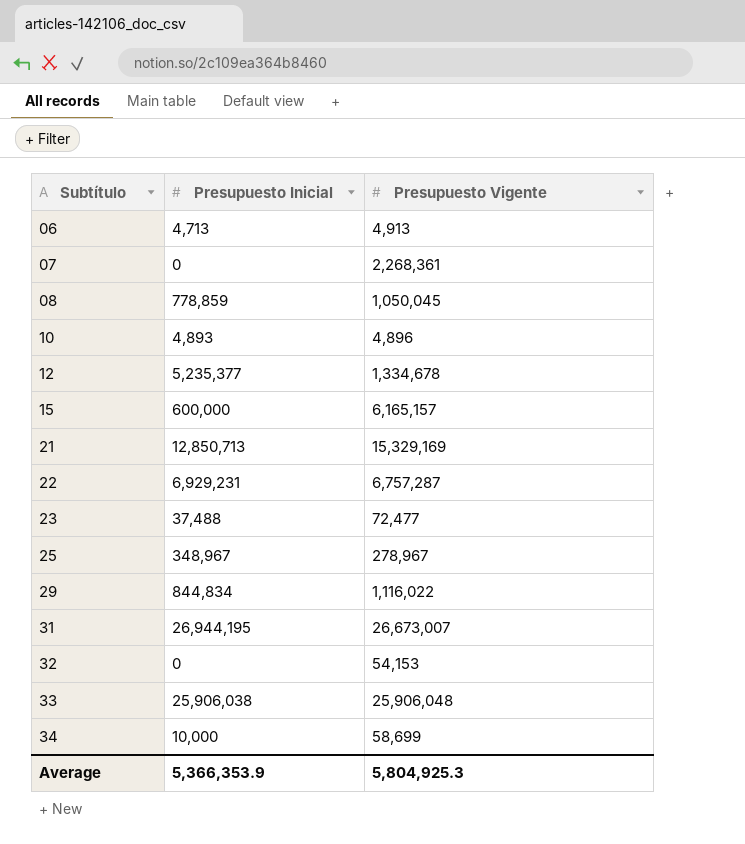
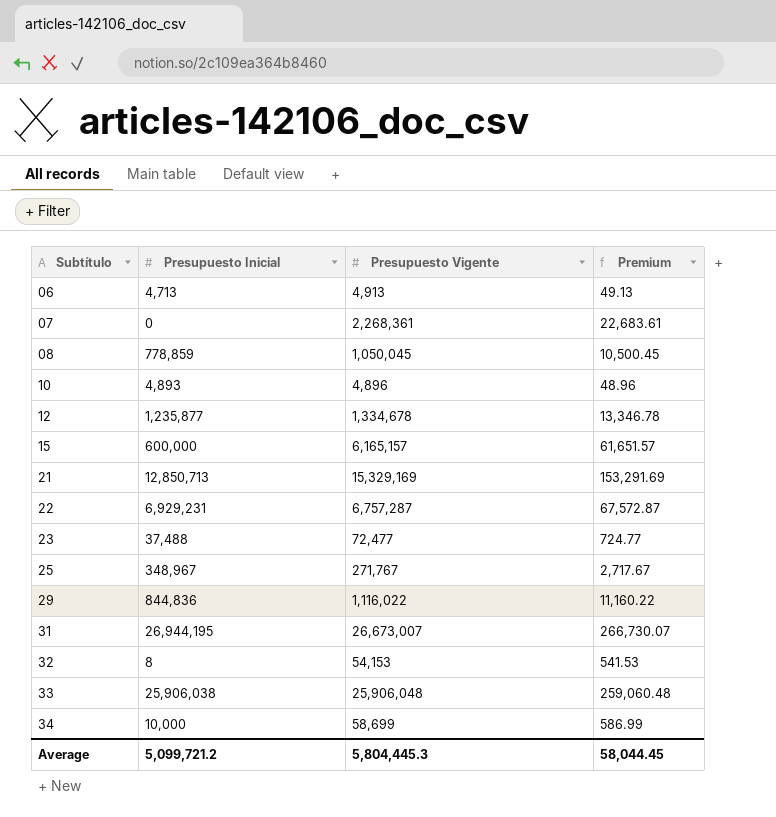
column Premium | formula: none -> [Presupuesto Vigente] * 0.01
12 | Presupuesto Inicial: 5,235,377 -> 1,235,877
25 | Presupuesto Vigente: 278,967 -> 271,767
29 | Presupuesto Inicial: 844,834 -> 844,836
32 | Presupuesto Inicial: 0 -> 8
Average | Presupuesto Inicial: 5,366,353.9 -> 5,099,721.2
Average | Presupuesto Vigente: 5,804,925.3 -> 5,804,445.3

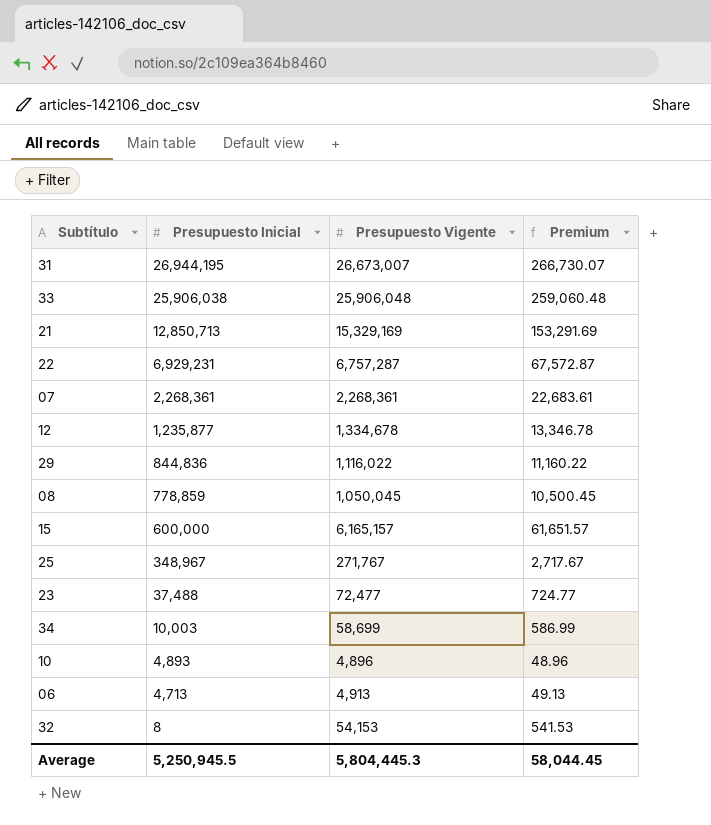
row order: Subtítulo ascending -> Presupuesto Inicial descending
07 | Presupuesto Inicial: 0 -> 2,268,361
34 | Presupuesto Inicial: 10,000 -> 10,003
Average | Presupuesto Inicial: 5,099,721.2 -> 5,250,945.5

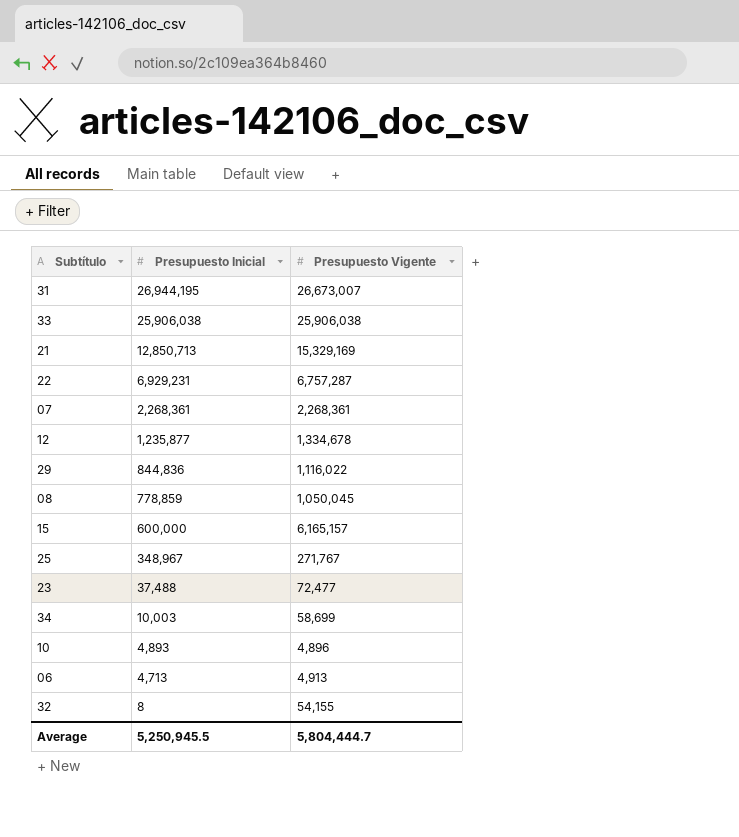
column Premium | formula: [Presupuesto Vigente] * 0.01 -> none
33 | Presupuesto Vigente: 25,906,048 -> 25,906,038
32 | Presupuesto Vigente: 54,153 -> 54,155
Average | Presupuesto Vigente: 5,804,445.3 -> 5,804,444.7

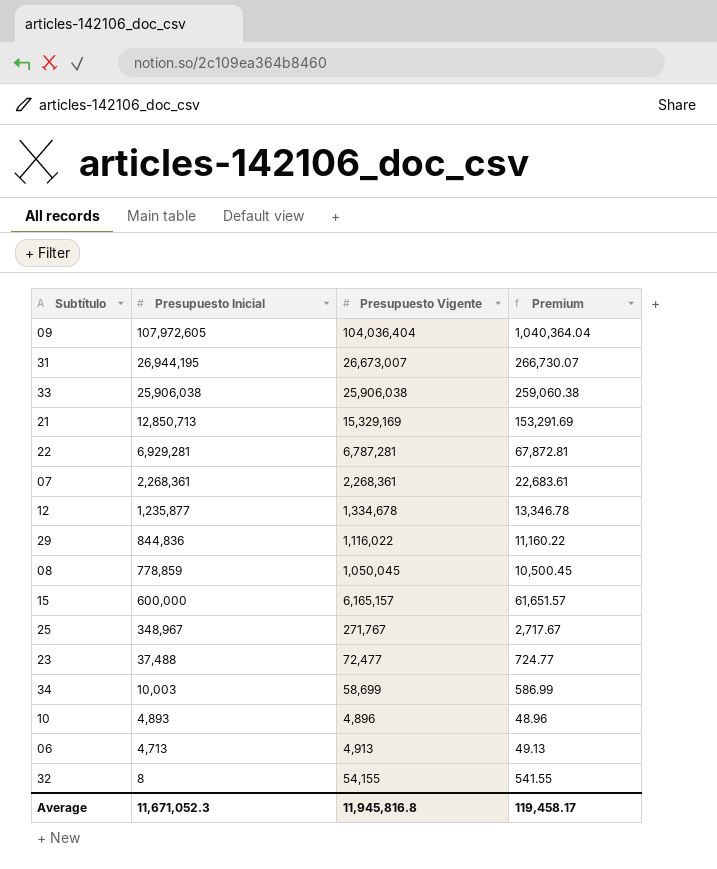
column Premium | formula: none -> [Presupuesto Vigente] * 0.01
row 09: none -> 107,972,605 | 104,036,404 | 1,040,364.04
22 | Presupuesto Inicial: 6,929,231 -> 6,929,281
22 | Presupuesto Vigente: 6,757,287 -> 6,787,281
Average | Presupuesto Inicial: 5,250,945.5 -> 11,671,052.3
Average | Presupuesto Vigente: 5,804,444.7 -> 11,945,816.8

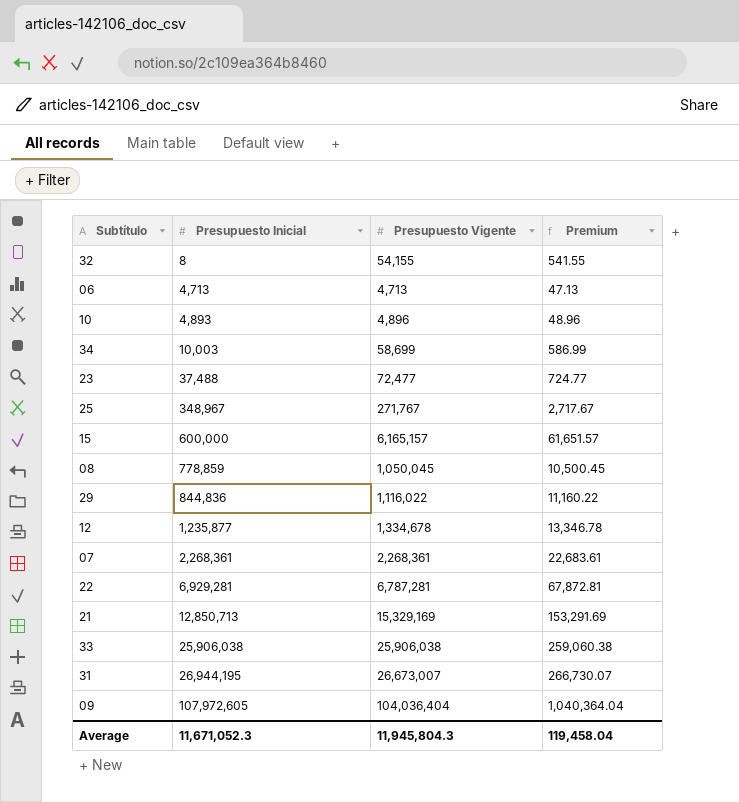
row order: Presupuesto Inicial descending -> Presupuesto Inicial ascending
06 | Presupuesto Vigente: 4,913 -> 4,713
06 | Premium: 49.13 -> 47.13
Average | Presupuesto Vigente: 11,945,816.8 -> 11,945,804.3
Average | Premium: 119,458.17 -> 119,458.04

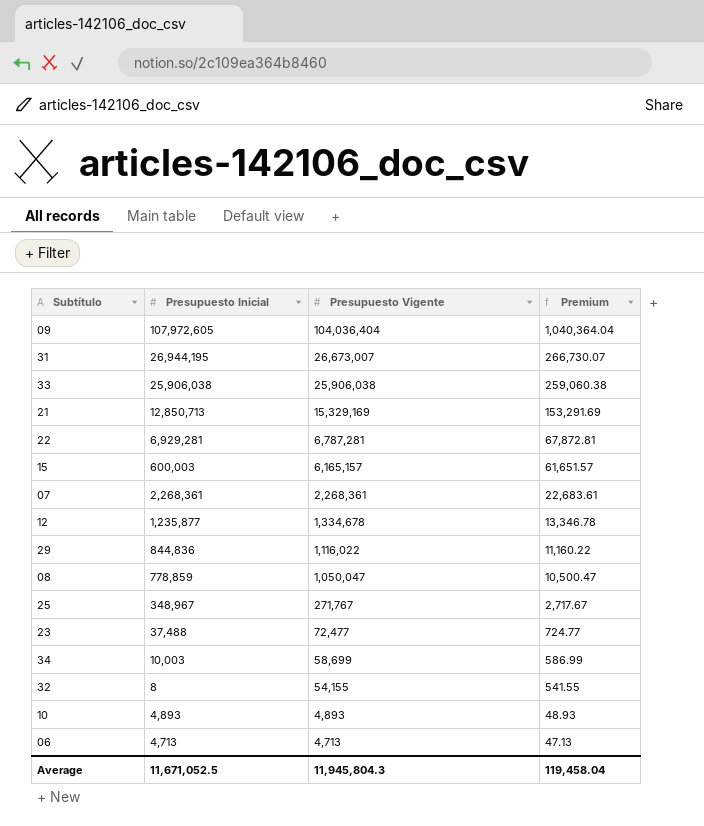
row order: Presupuesto Inicial ascending -> Presupuesto Vigente descending
15 | Presupuesto Inicial: 600,000 -> 600,003
08 | Presupuesto Vigente: 1,050,045 -> 1,050,047
08 | Premium: 10,500.45 -> 10,500.47
10 | Presupuesto Vigente: 4,896 -> 4,893
10 | Premium: 48.96 -> 48.93
Average | Presupuesto Inicial: 11,671,052.3 -> 11,671,052.5

